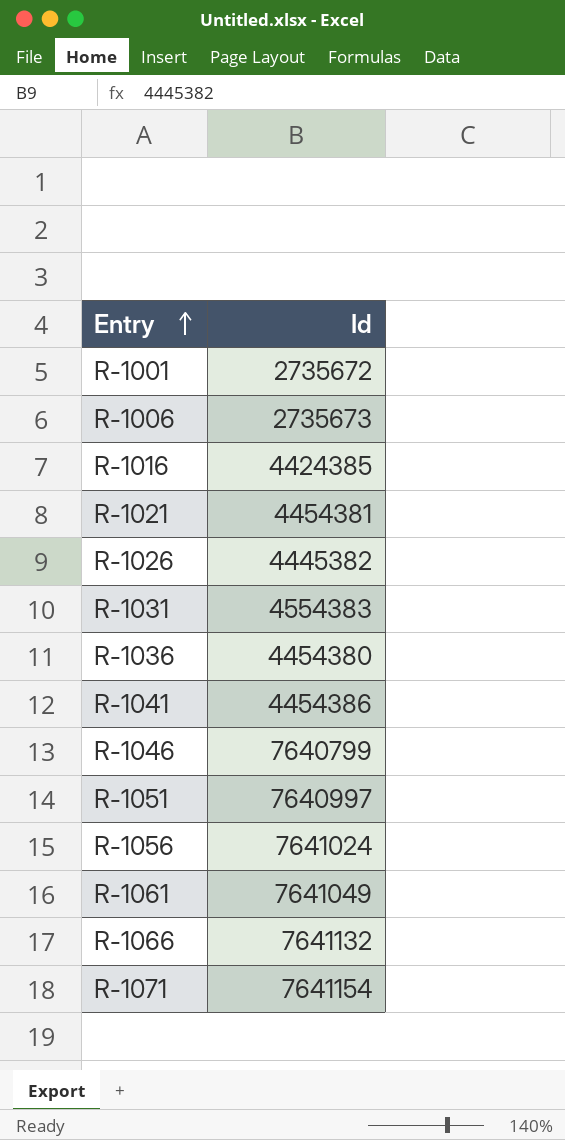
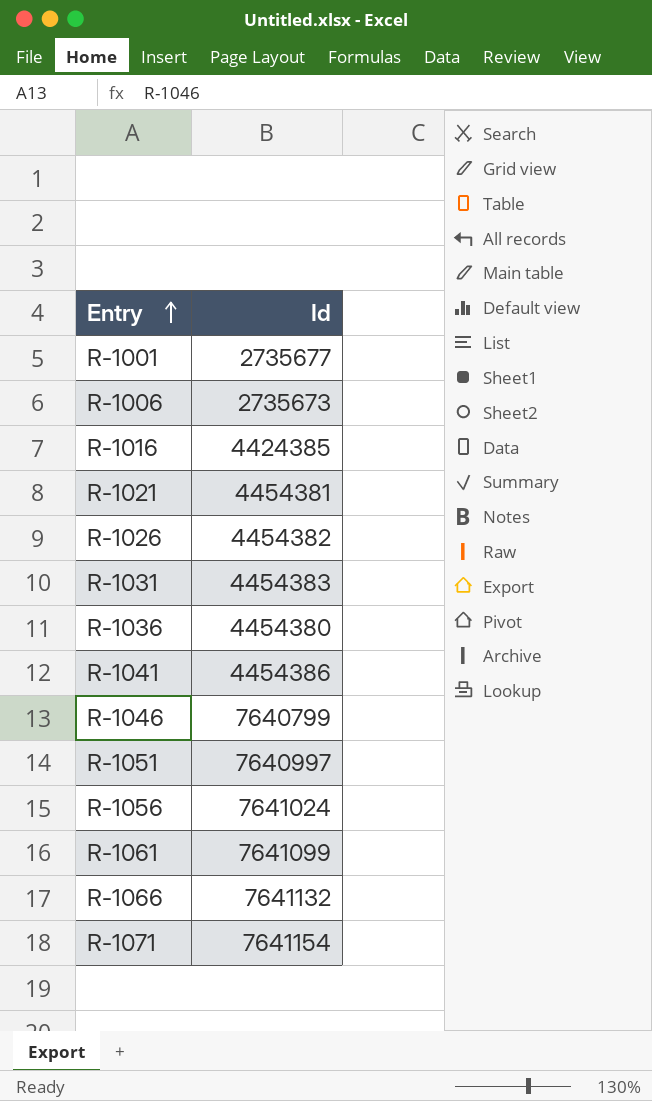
R-1001 | Id: 2735672 -> 2735677
R-1026 | Id: 4445382 -> 4454382
R-1031 | Id: 4554383 -> 4454383
R-1061 | Id: 7641049 -> 7641099

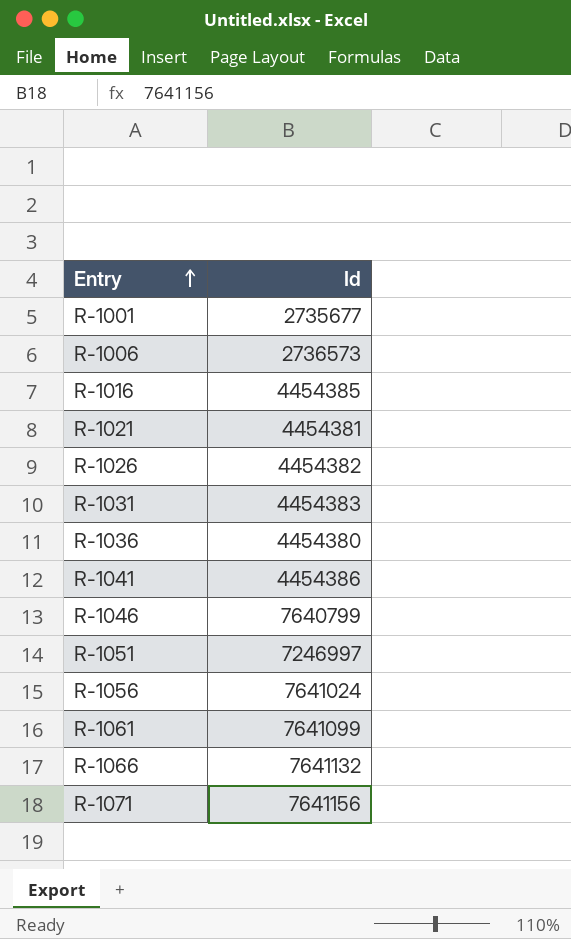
R-1006 | Id: 2735673 -> 2736573
R-1016 | Id: 4424385 -> 4454385
R-1051 | Id: 7640997 -> 7246997
R-1071 | Id: 7641154 -> 7641156

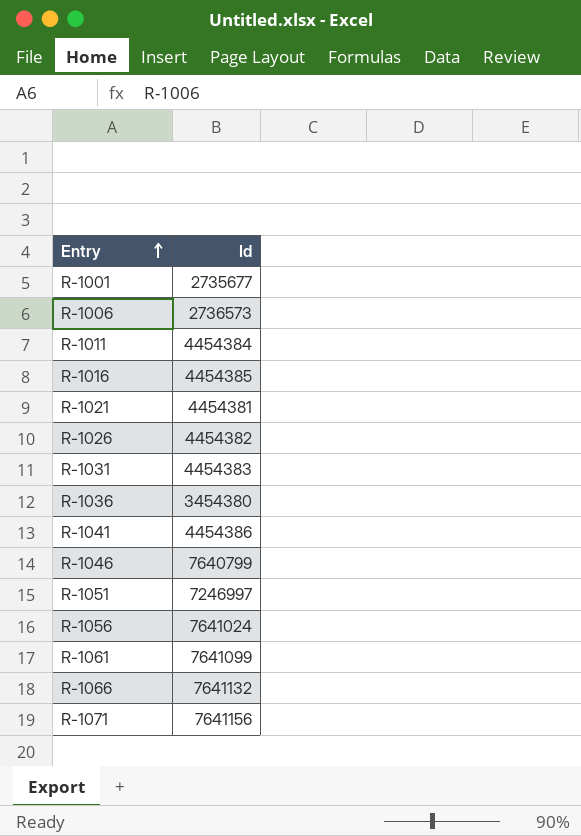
row R-1011: none -> 4454384
R-1036 | Id: 4454380 -> 3454380

